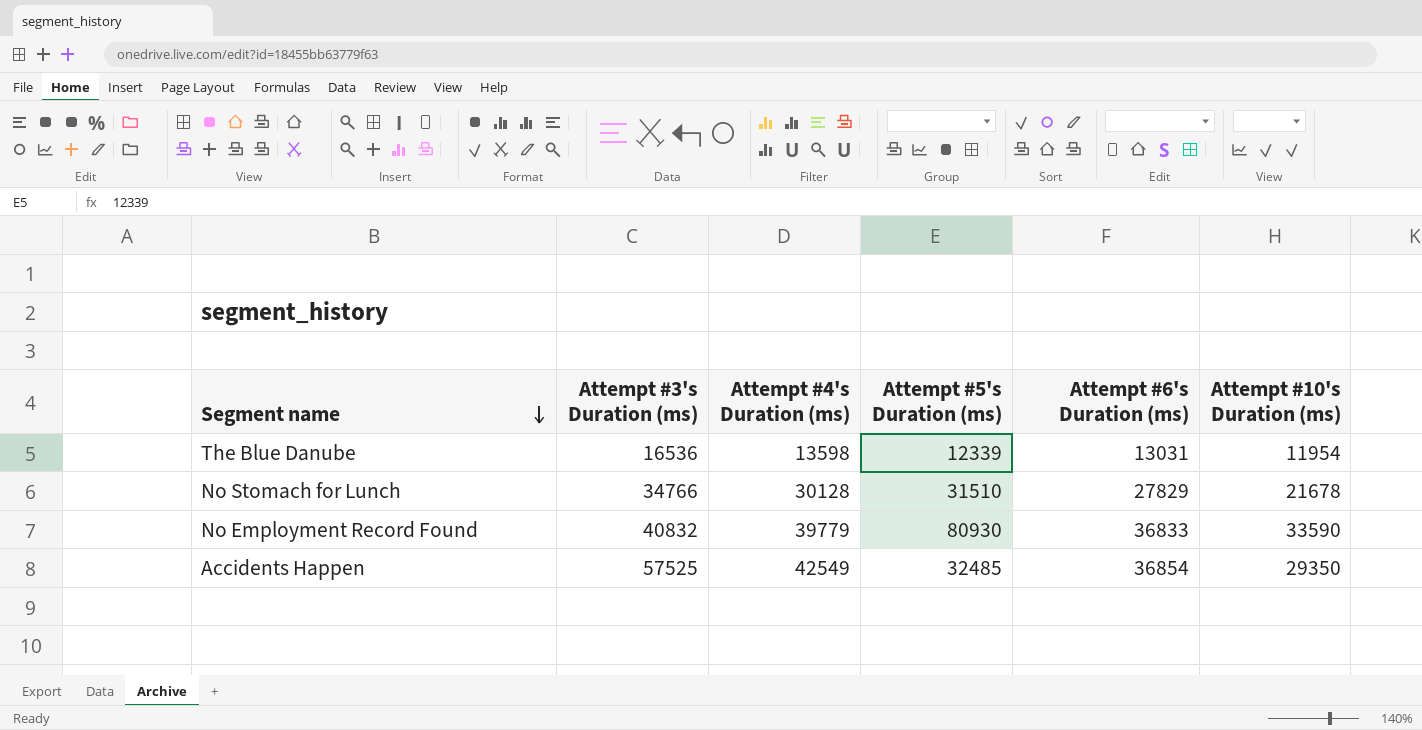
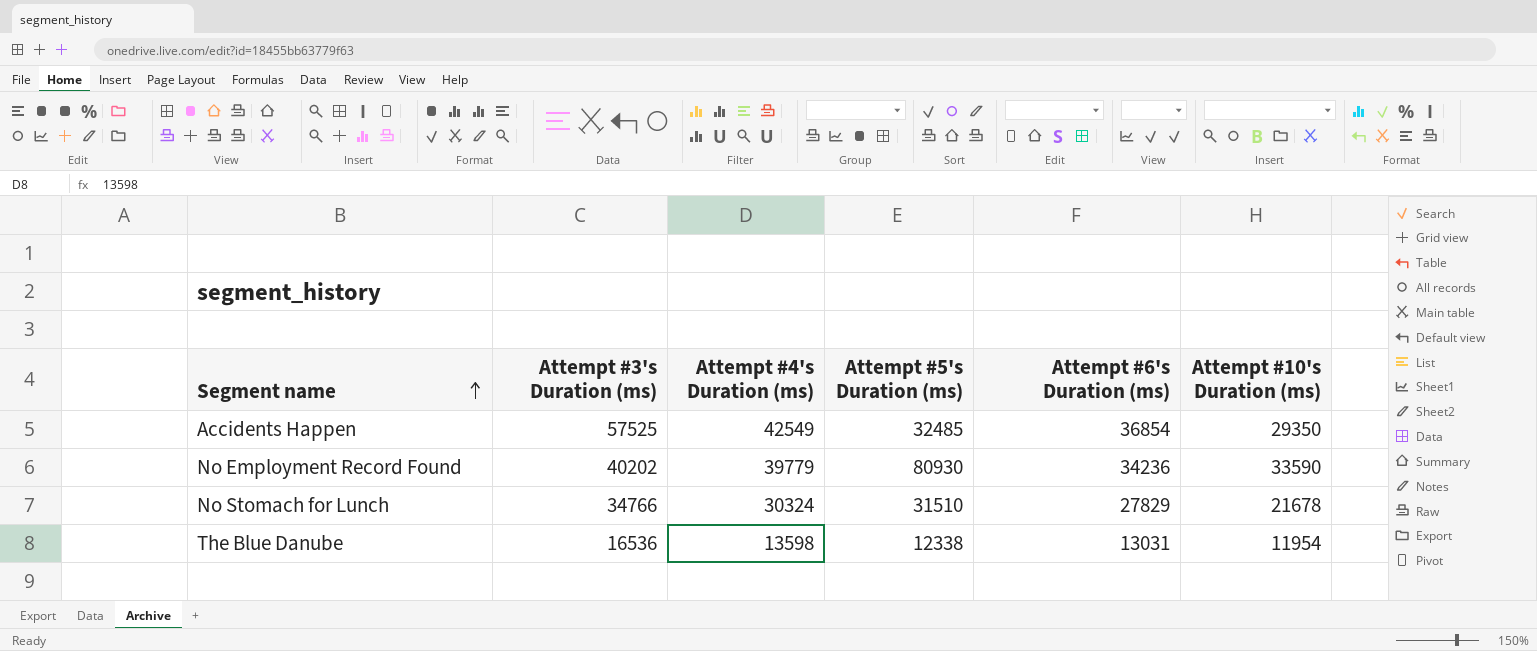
row order: Segment name descending -> Segment name ascending
No Employment Record Found | Attempt #3's Duration (ms): 40832 -> 40202
No Employment Record Found | Attempt #6's Duration (ms): 36833 -> 34236
No Stomach for Lunch | Attempt #4's Duration (ms): 30128 -> 30324
The Blue Danube | Attempt #5's Duration (ms): 12339 -> 12338

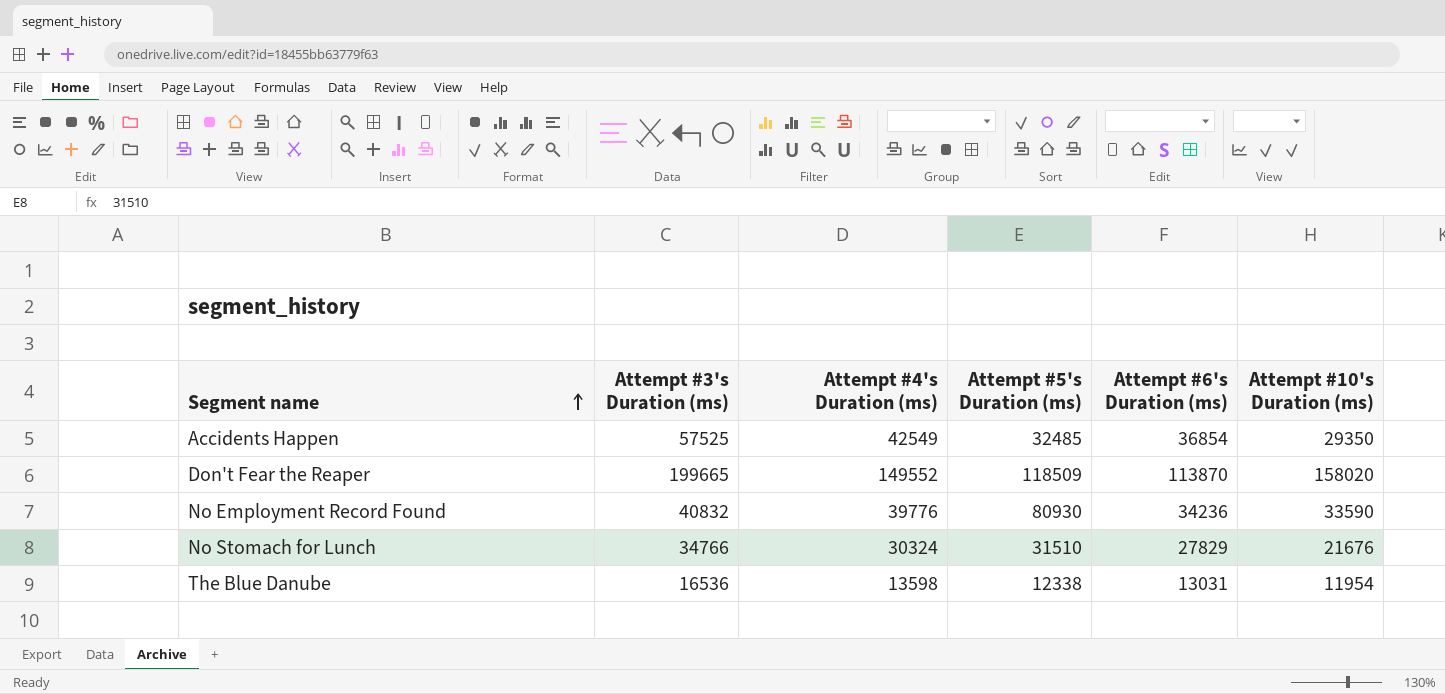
row Don't Fear the Reaper: none -> 199665 | 149552 | 118509 | 113870 | 158020
No Employment Record Found | Attempt #3's Duration (ms): 40202 -> 40832
No Employment Record Found | Attempt #4's Duration (ms): 39779 -> 39776
No Stomach for Lunch | Attempt #10's Duration (ms): 21678 -> 21676

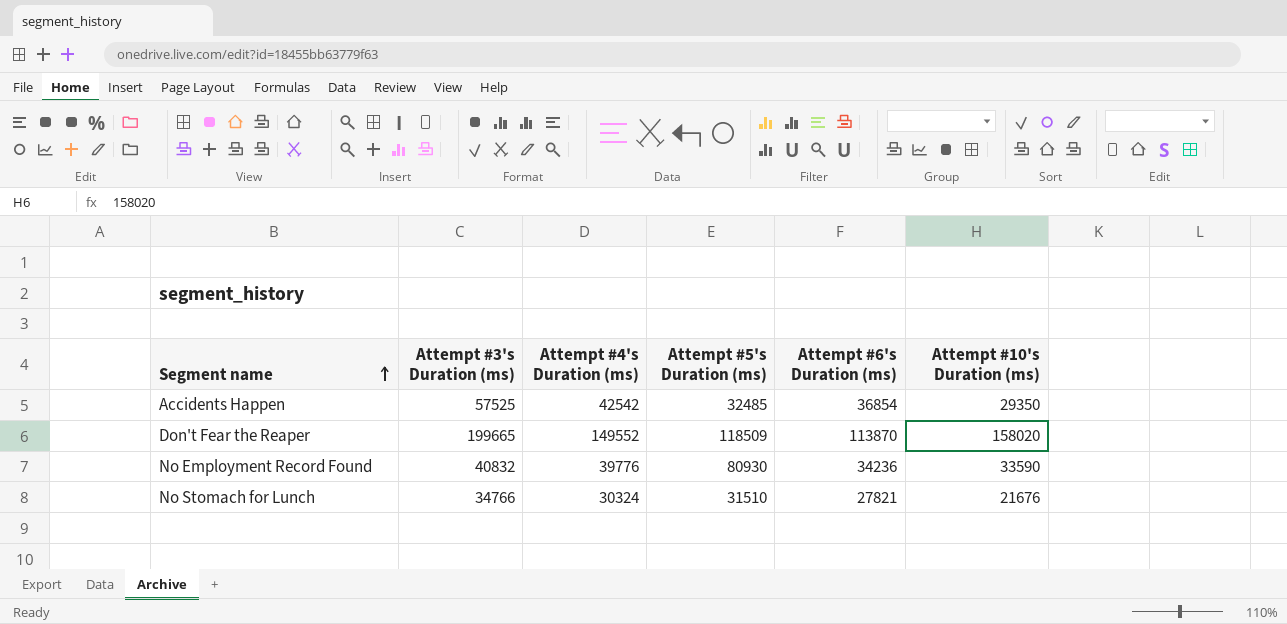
row The Blue Danube: 16536 | 13598 | 12338 | 13031 | 11954 -> none
Accidents Happen | Attempt #4's Duration (ms): 42549 -> 42542
No Stomach for Lunch | Attempt #6's Duration (ms): 27829 -> 27821

